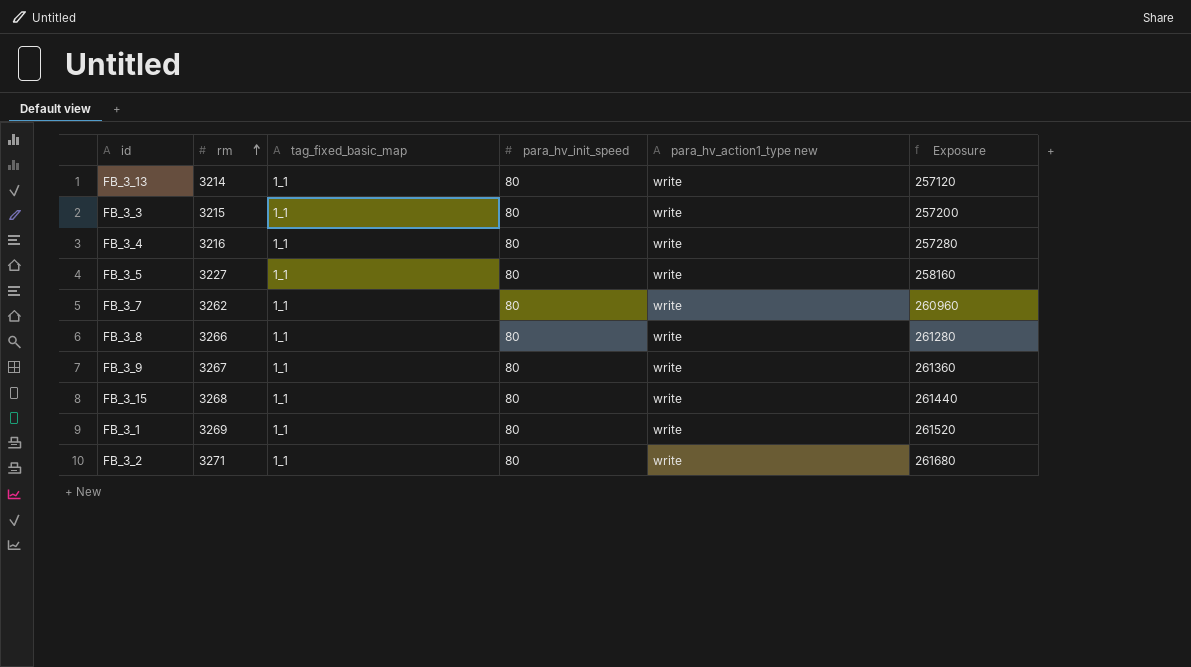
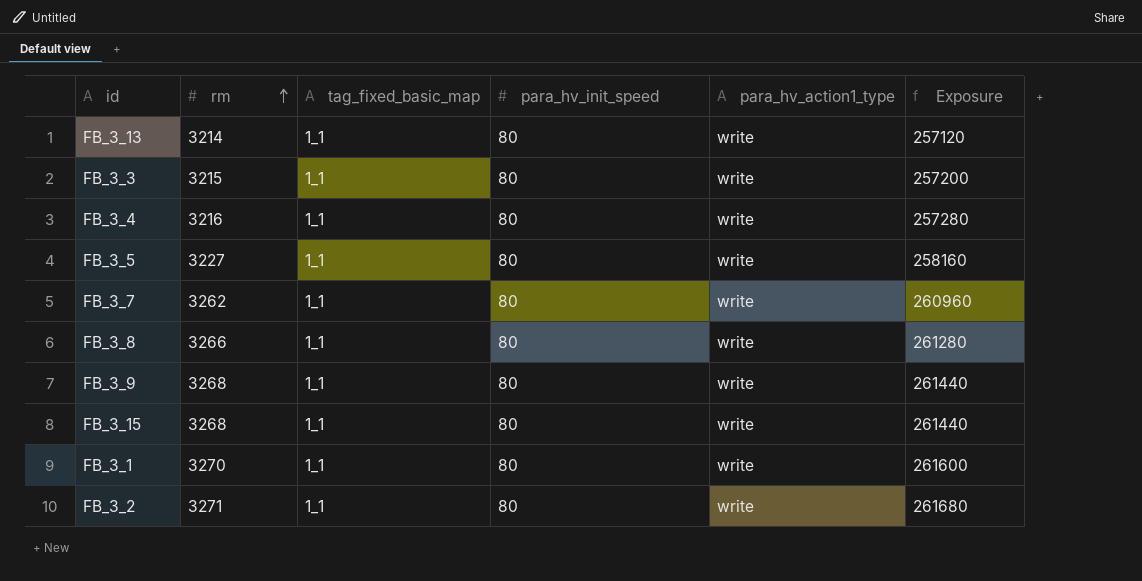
column name: para_hv_action1_type new -> para_hv_action1_type
FB_3_9 | rm: 3267 -> 3268
FB_3_9 | Exposure: 261360 -> 261440
FB_3_1 | rm: 3269 -> 3270
FB_3_1 | Exposure: 261520 -> 261600

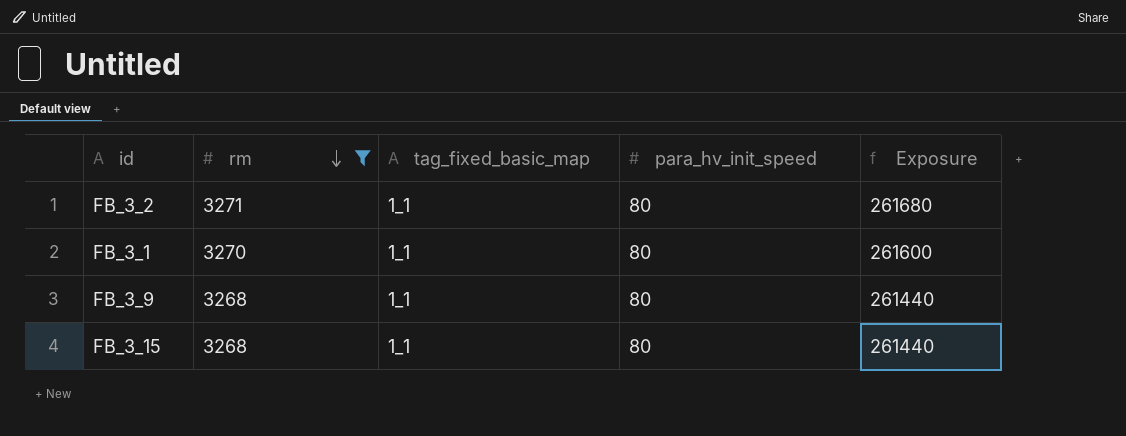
filter: none -> rm >= 3268
row order: rm ascending -> rm descending
column para_hv_action1_type | position: 5 -> none

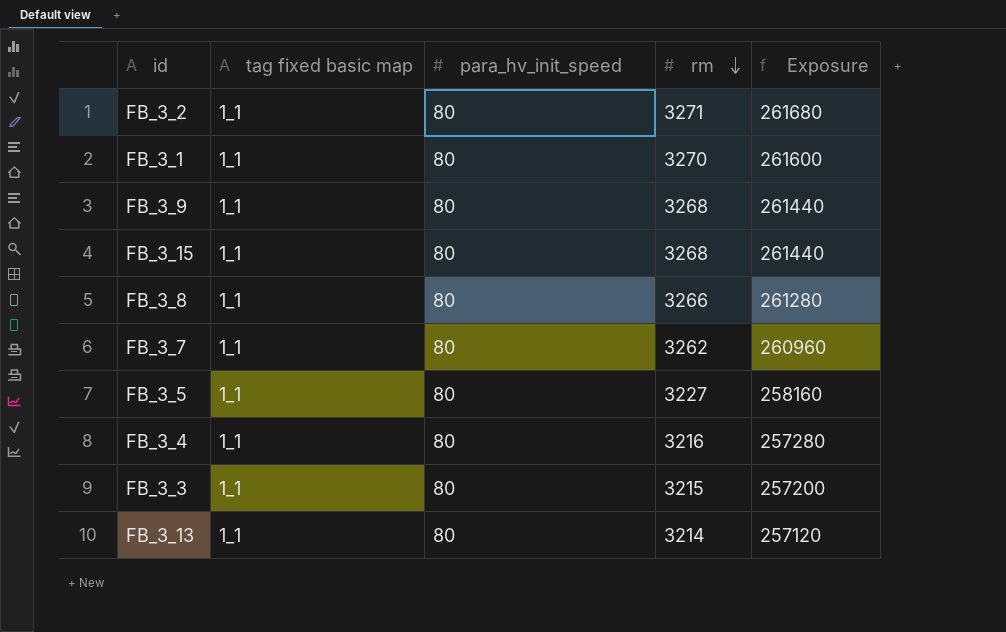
filter: rm >= 3268 -> none
column name: tag_fixed_basic_map -> tag fixed basic map
column rm | position: 2 -> 4

